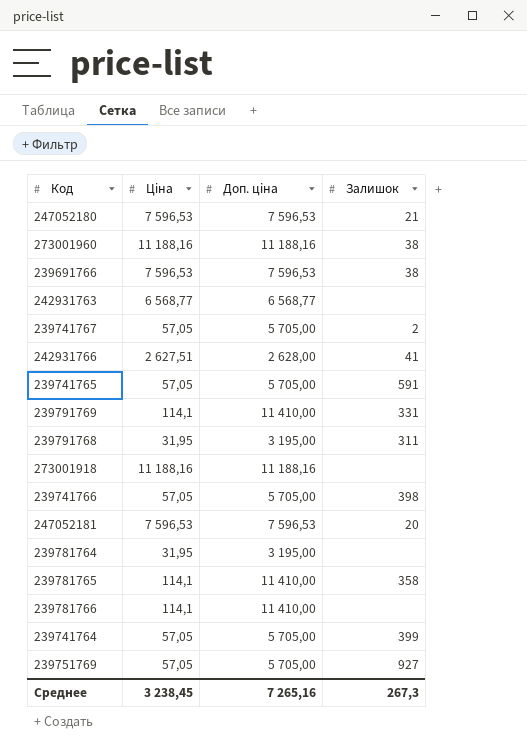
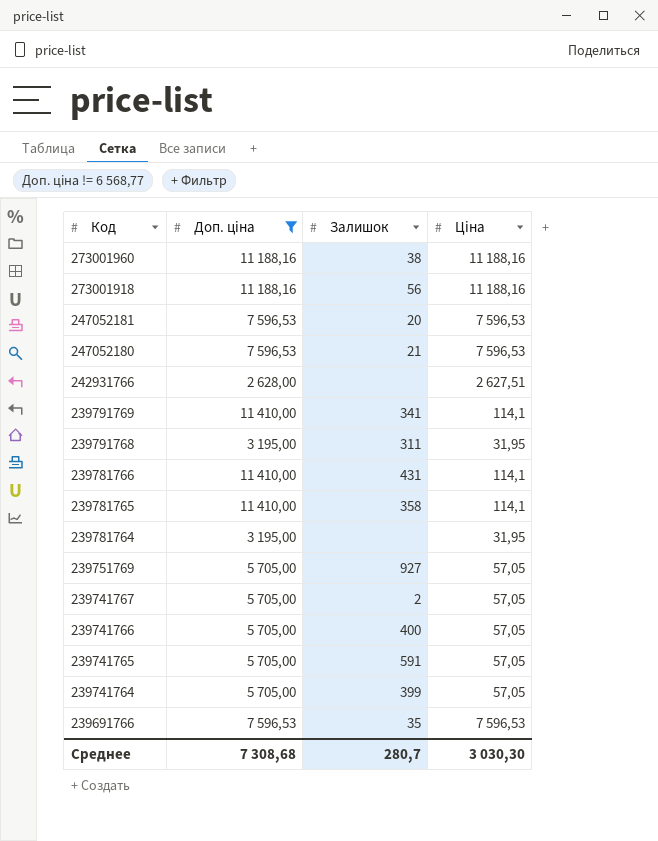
filter: none -> Доп. ціна != 6 568,77
row order: none -> Код descending
column Ціна | position: 2 -> 4
273001918 | Залишок: none -> 56
242931766 | Залишок: 41 -> none
239791769 | Залишок: 331 -> 341
239781766 | Залишок: none -> 431
239741766 | Залишок: 398 -> 400
239691766 | Залишок: 38 -> 35
Среднее | Доп. ціна: 7 265,16 -> 7 308,68
Среднее | Залишок: 267,3 -> 280,7
Среднее | Ціна: 3 238,45 -> 3 030,30

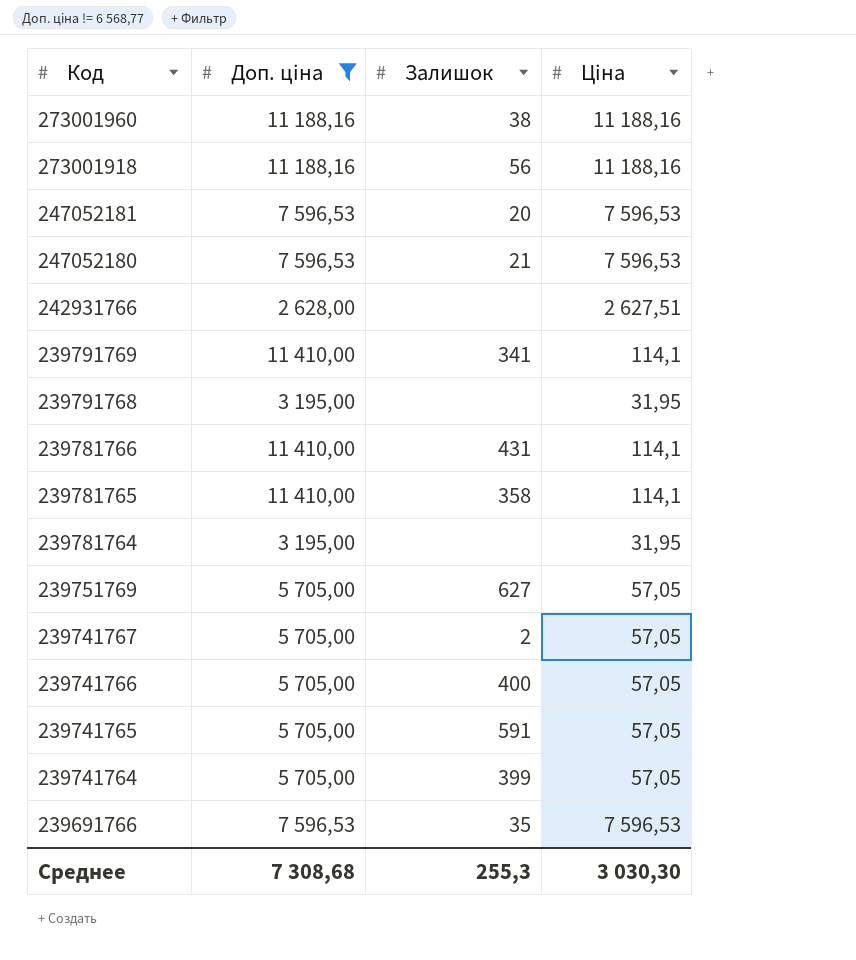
239791768 | Залишок: 311 -> none
239751769 | Залишок: 927 -> 627
Среднее | Залишок: 280,7 -> 255,3

